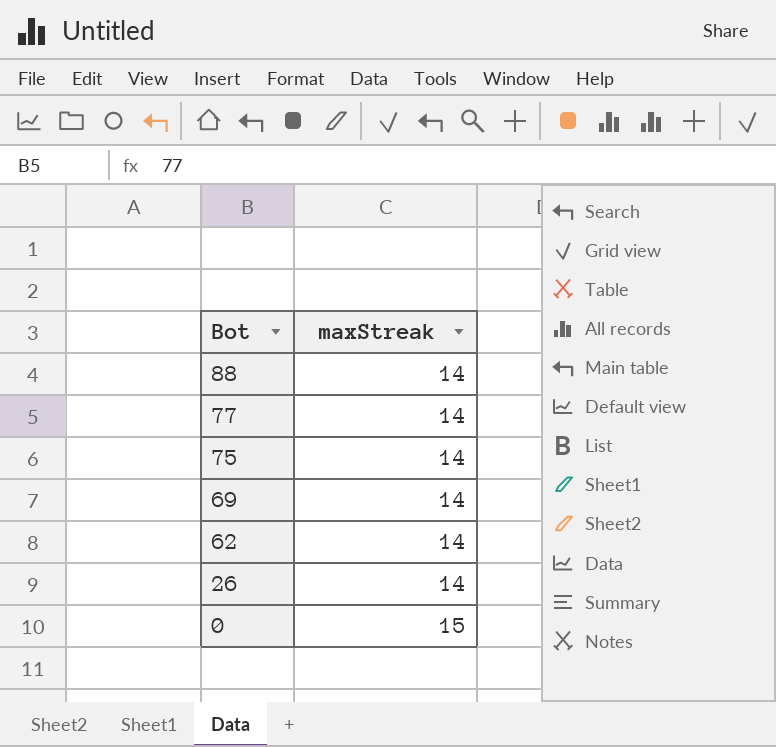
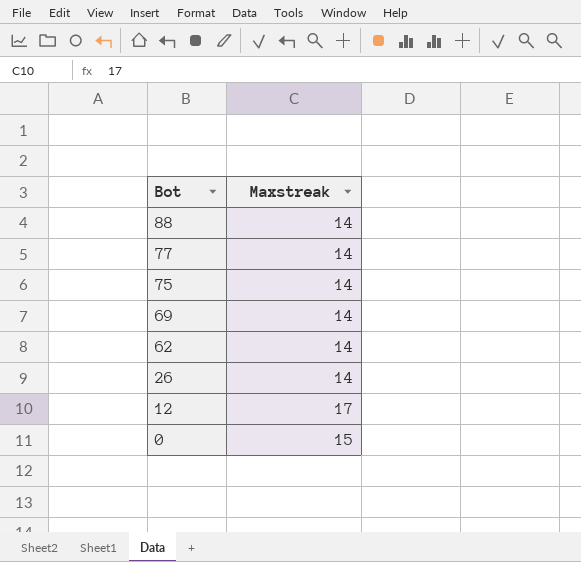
column name: maxStreak -> Maxstreak
row 12: none -> 17

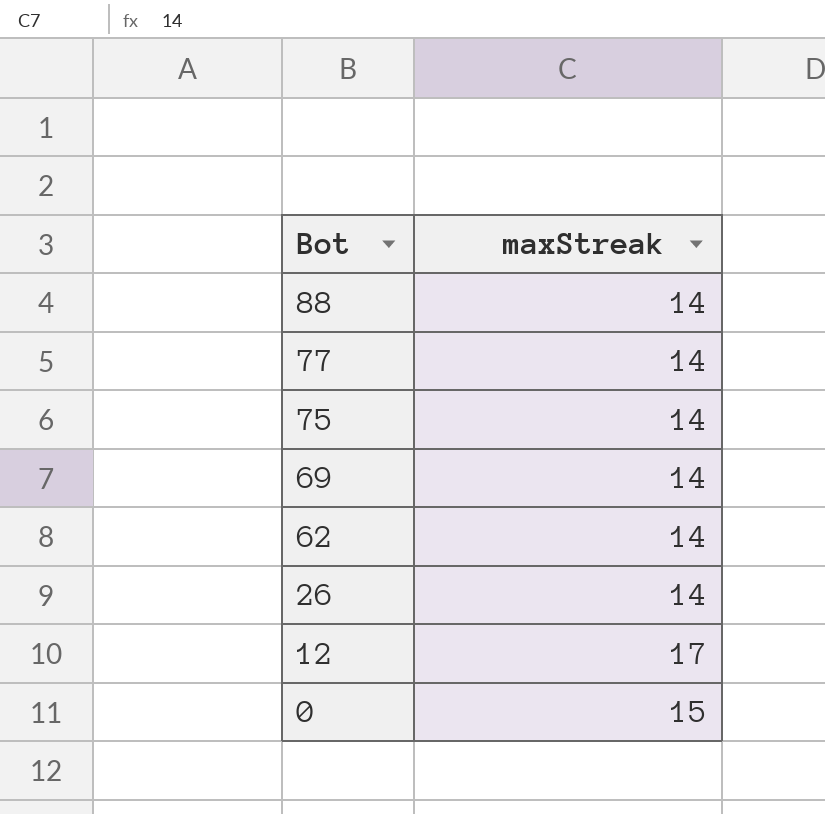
column name: Maxstreak -> maxStreak

